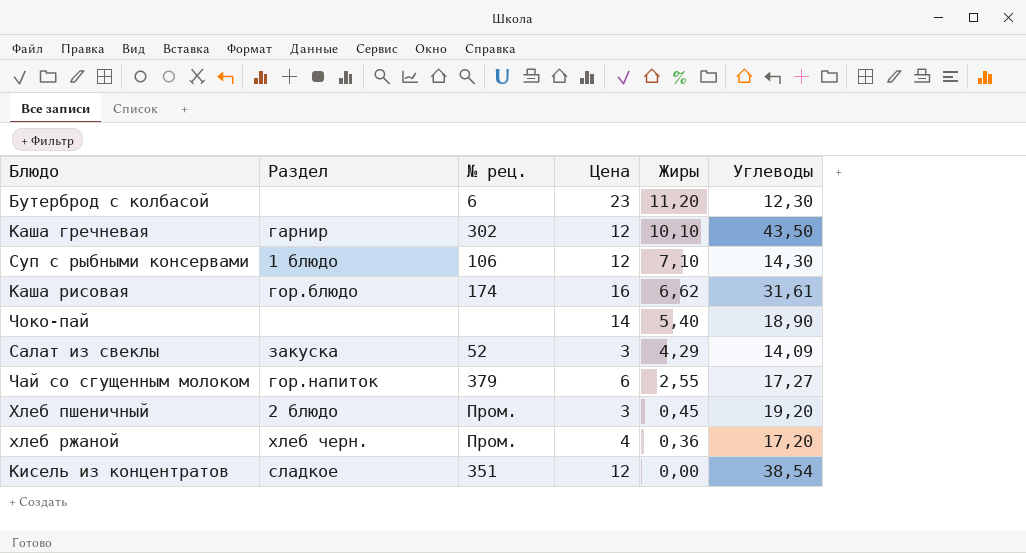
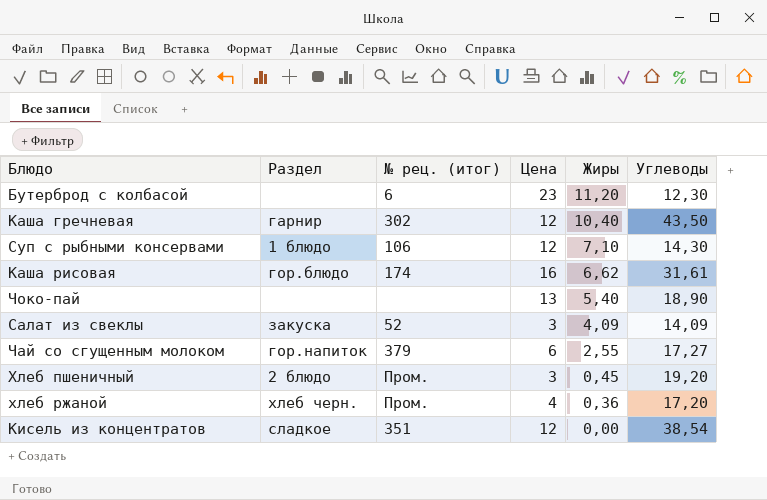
column name: № рец. -> № рец. (итог)
Каша гречневая | Жиры: 10,10 -> 10,40
Чоко-пай | Цена: 14 -> 13
Салат из свеклы | Жиры: 4,29 -> 4,09

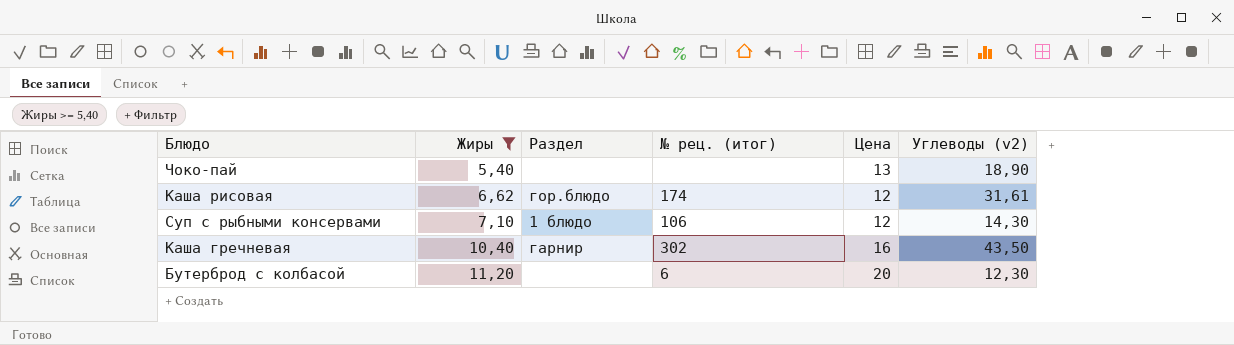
filter: none -> Жиры >= 5,40
row order: Жиры descending -> Жиры ascending
column Жиры | position: 5 -> 2
column name: Углеводы -> Углеводы (v2)
Каша рисовая | Цена: 16 -> 12
Каша гречневая | Цена: 12 -> 16
Бутерброд с колбасой | Цена: 23 -> 20

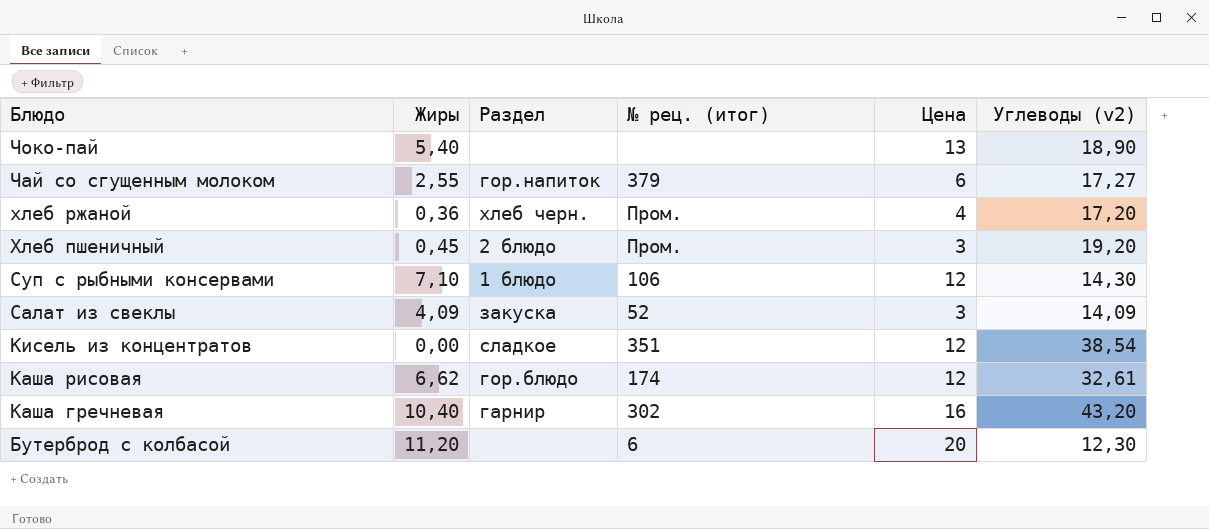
filter: Жиры >= 5,40 -> none
row order: Жиры ascending -> Блюдо descending
Каша рисовая | Углеводы (v2): 31,61 -> 32,61
Каша гречневая | Углеводы (v2): 43,50 -> 43,20

